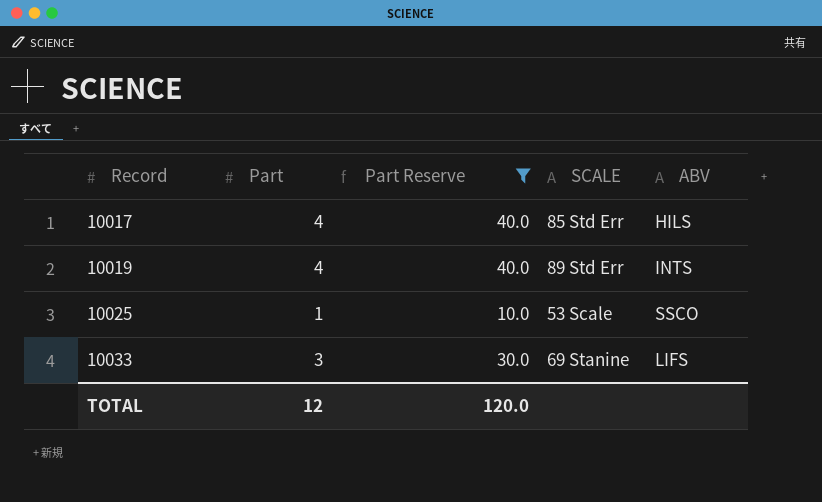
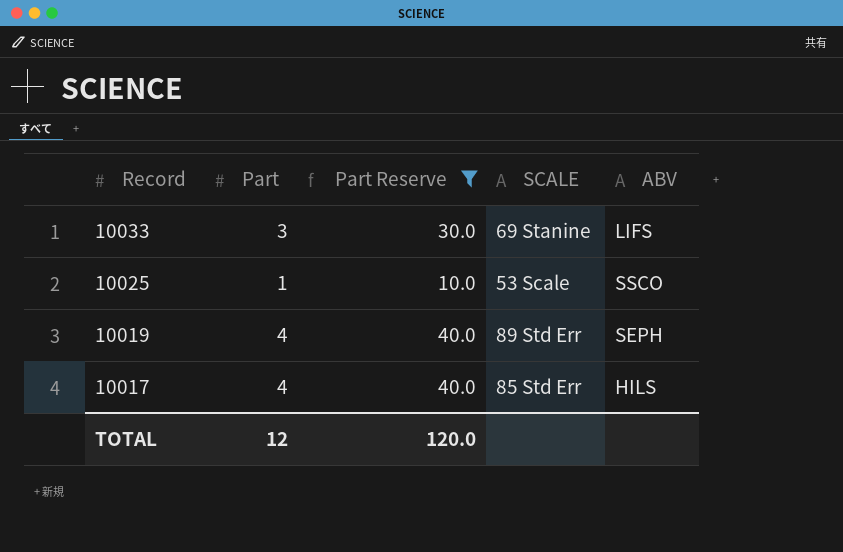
row order: Record ascending -> Record descending
10019 | ABV: INTS -> SEPH

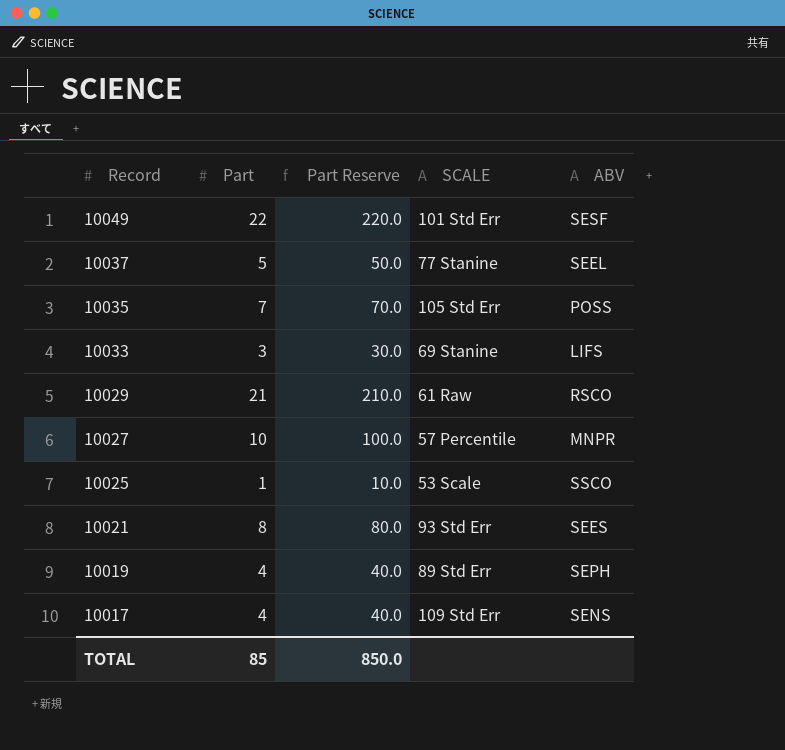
filter: Part Reserve <= 40.0 -> none
10017 | SCALE: 85 Std Err -> 109 Std Err
10017 | ABV: HILS -> SENS
TOTAL | Part: 12 -> 85
TOTAL | Part Reserve: 120.0 -> 850.0

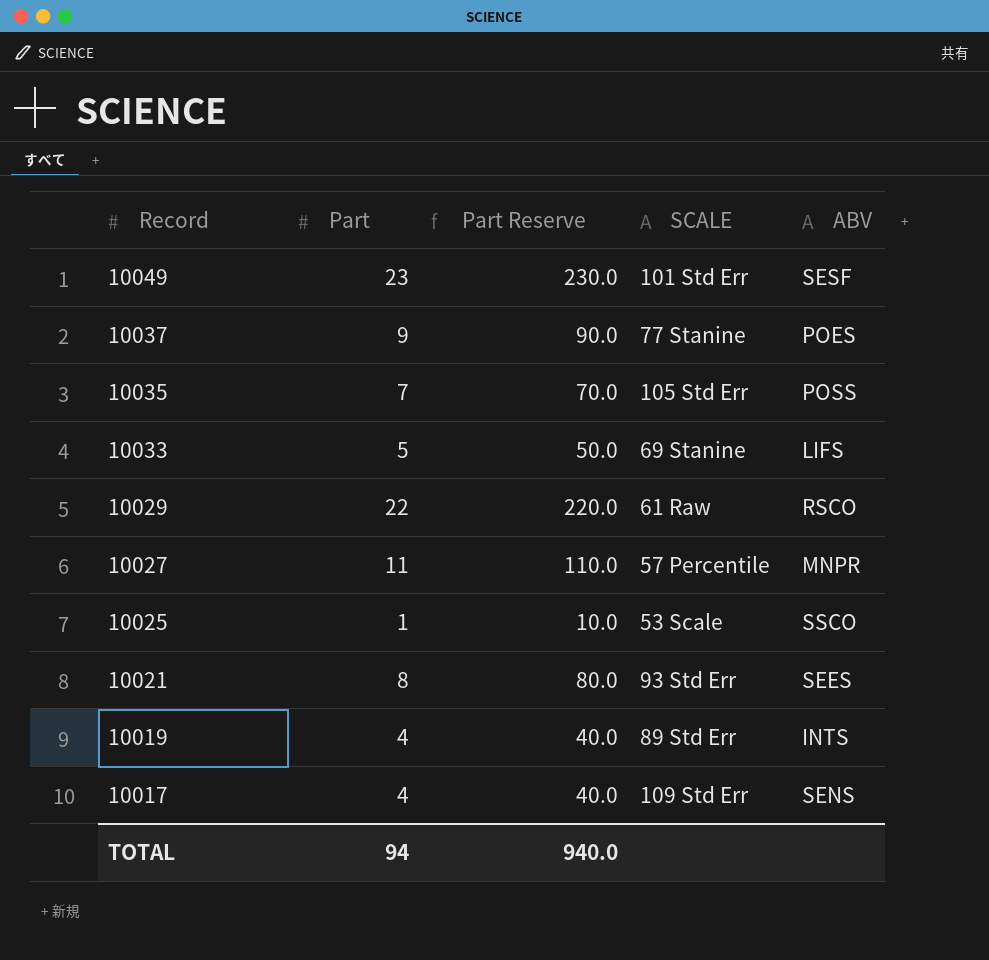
10049 | Part: 22 -> 23
10049 | Part Reserve: 220.0 -> 230.0
10037 | Part: 5 -> 9
10037 | Part Reserve: 50.0 -> 90.0
10037 | ABV: SEEL -> POES
10033 | Part: 3 -> 5
10033 | Part Reserve: 30.0 -> 50.0
10029 | Part: 21 -> 22
10029 | Part Reserve: 210.0 -> 220.0
10027 | Part: 10 -> 11
10027 | Part Reserve: 100.0 -> 110.0
10019 | ABV: SEPH -> INTS
TOTAL | Part: 85 -> 94
TOTAL | Part Reserve: 850.0 -> 940.0

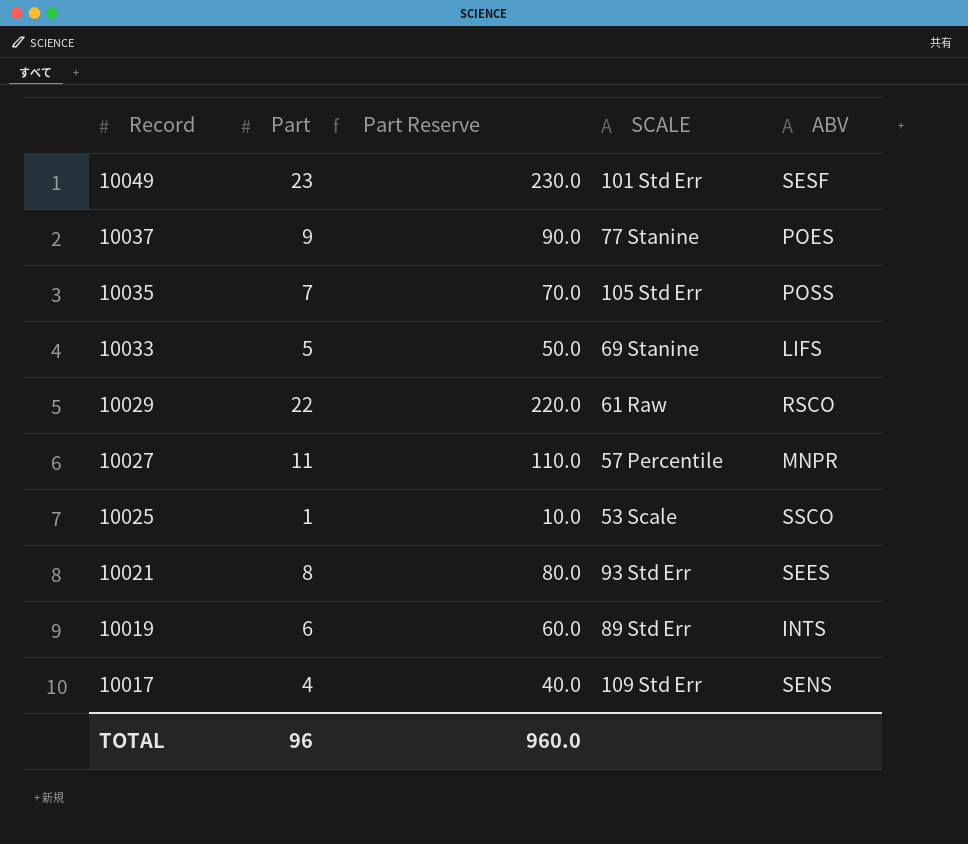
10019 | Part: 4 -> 6
10019 | Part Reserve: 40.0 -> 60.0
TOTAL | Part: 94 -> 96
TOTAL | Part Reserve: 940.0 -> 960.0

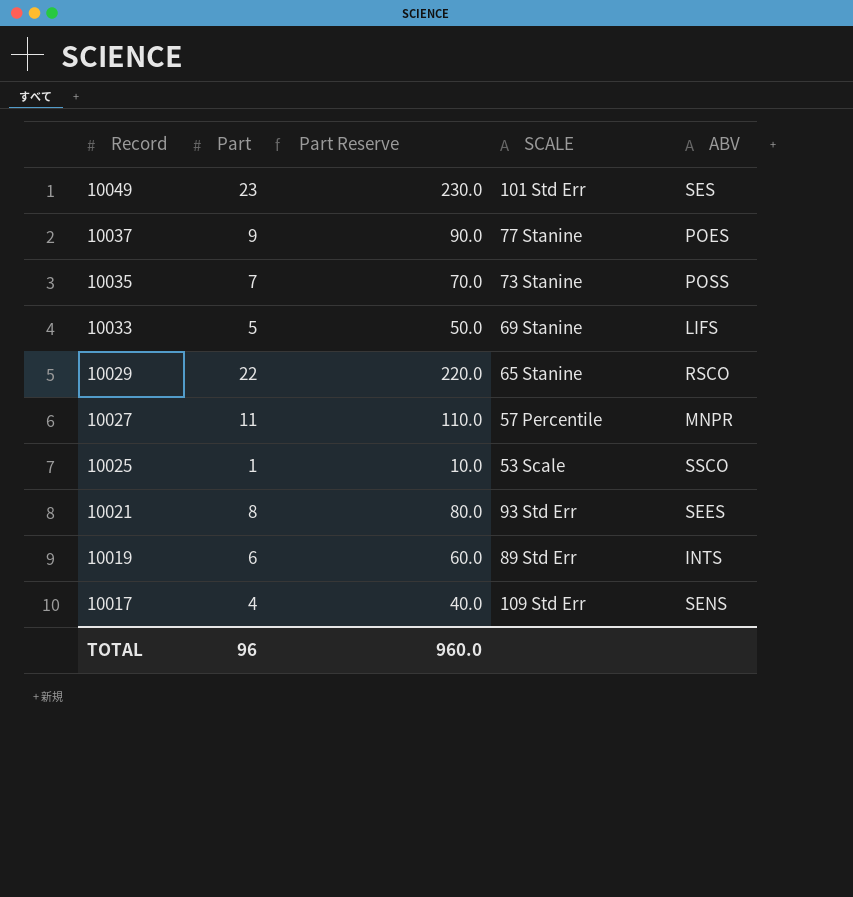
10049 | ABV: SESF -> SES
10035 | SCALE: 105 Std Err -> 73 Stanine
10029 | SCALE: 61 Raw -> 65 Stanine

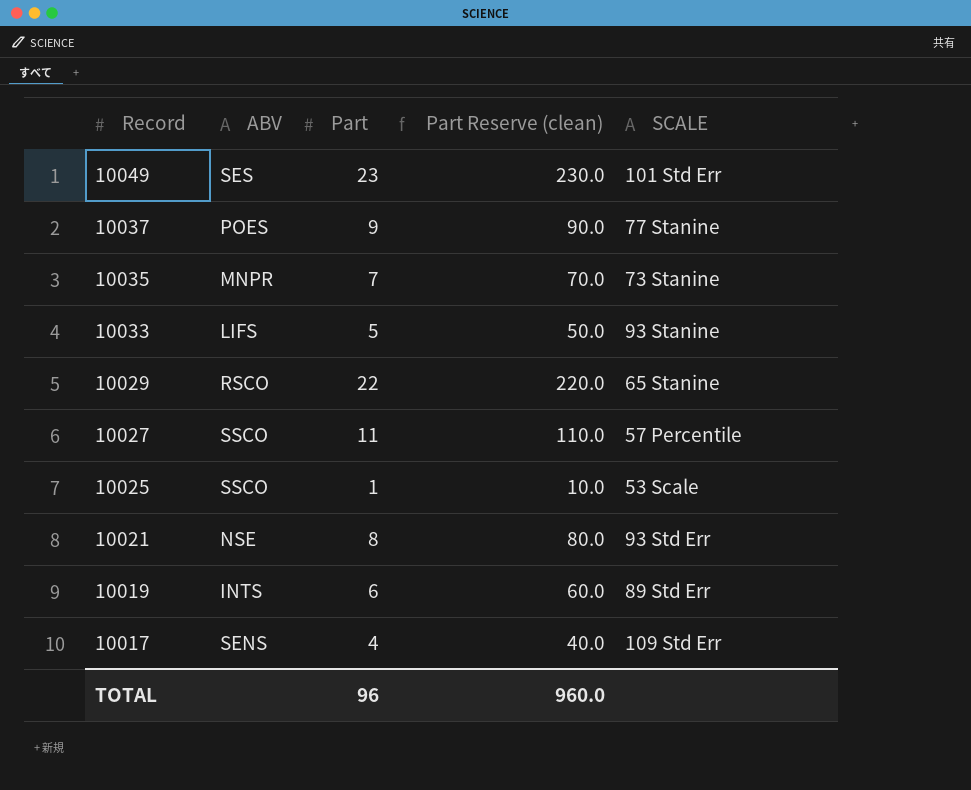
column ABV | position: 5 -> 2
column name: Part Reserve -> Part Reserve (clean)
10035 | ABV: POSS -> MNPR
10033 | SCALE: 69 Stanine -> 93 Stanine
10027 | ABV: MNPR -> SSCO
10021 | ABV: SEES -> NSE

